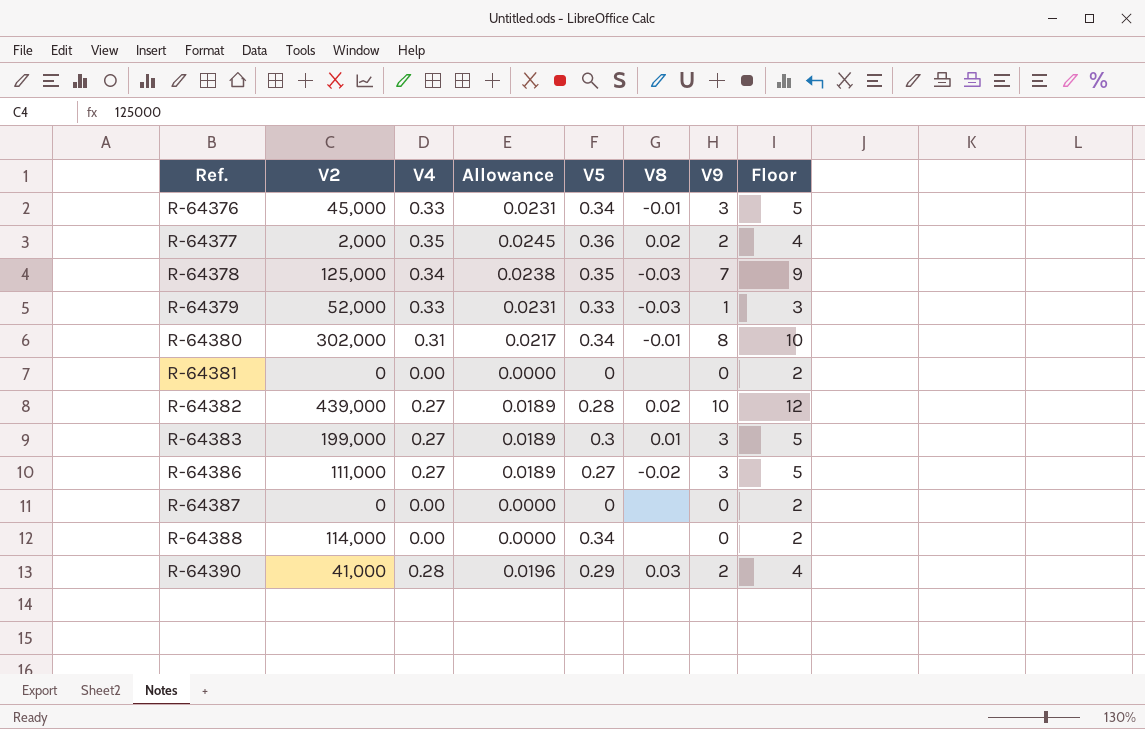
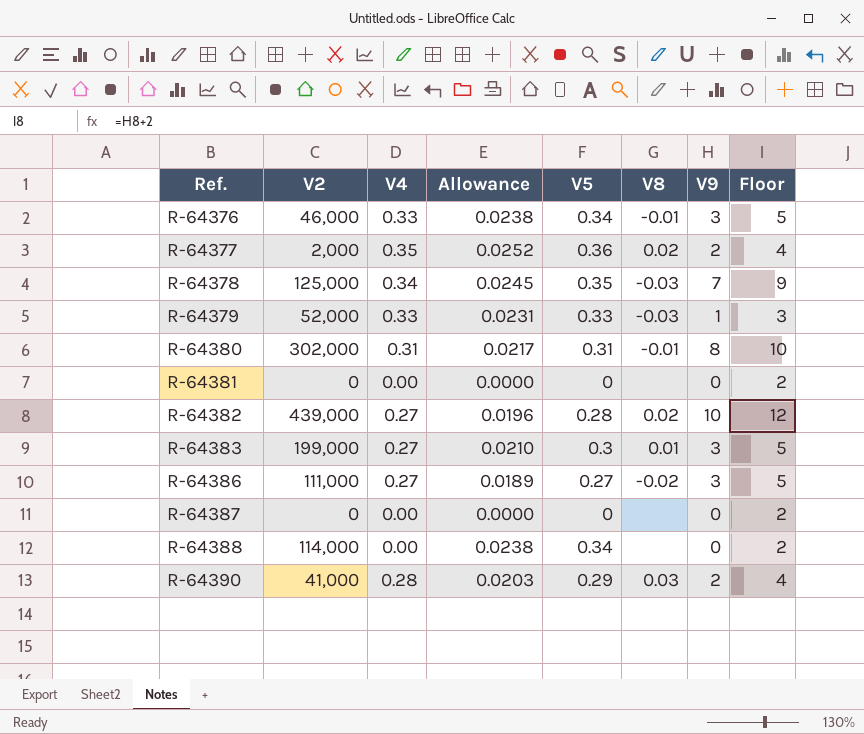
column Allowance | formula: [V4] * 0.07 -> [V5] * 0.07
R-64376 | V2: 45,000 -> 46,000
R-64380 | V5: 0.34 -> 0.31

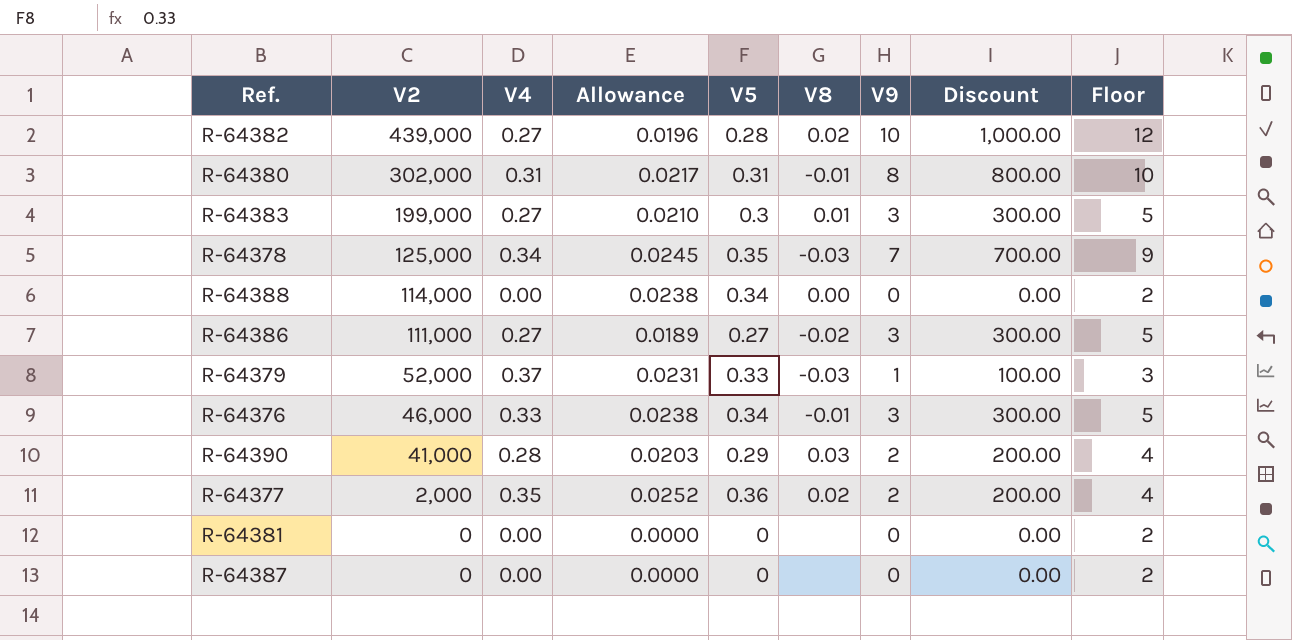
row order: Ref. ascending -> V2 descending
column Discount | formula: none -> [V9] * 100
R-64388 | V8: none -> 0.00
R-64379 | V4: 0.33 -> 0.37

